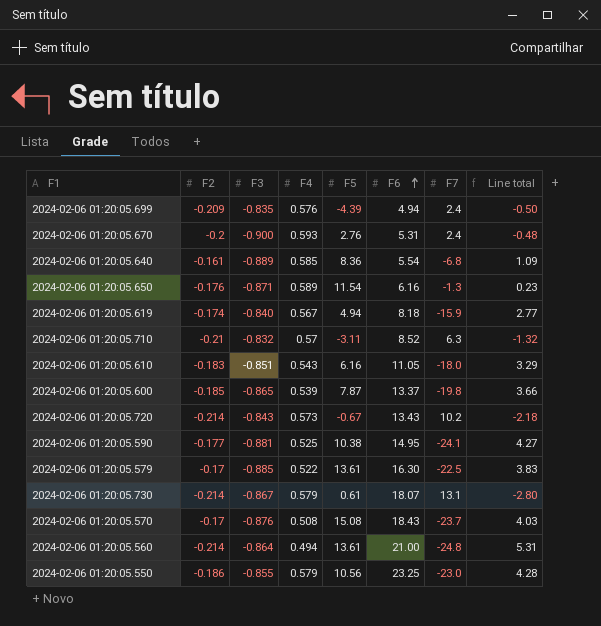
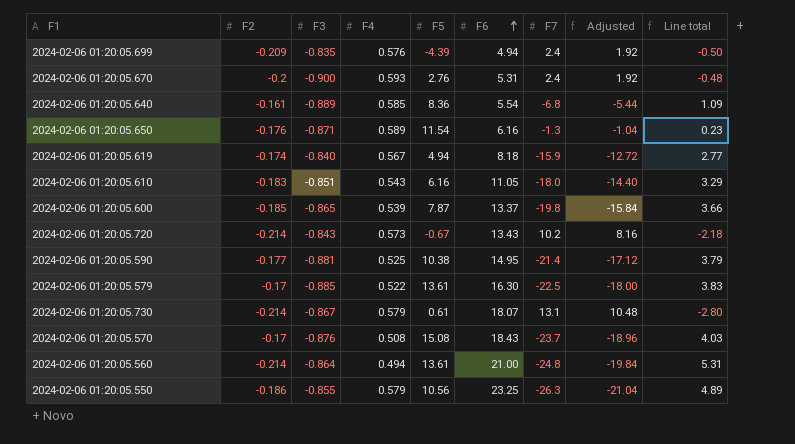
column Adjusted | formula: none -> [F7] * 0.8
row 2024-02-06 01:20:05.710: -0.21 | -0.832 | 0.57 | -3.11 | 8.52 | 6.3 | -1.32 -> none
2024-02-06 01:20:05.590 | F7: -24.1 -> -21.4
2024-02-06 01:20:05.590 | Line total: 4.27 -> 3.79
2024-02-06 01:20:05.550 | F7: -23.0 -> -26.3
2024-02-06 01:20:05.550 | Line total: 4.28 -> 4.89

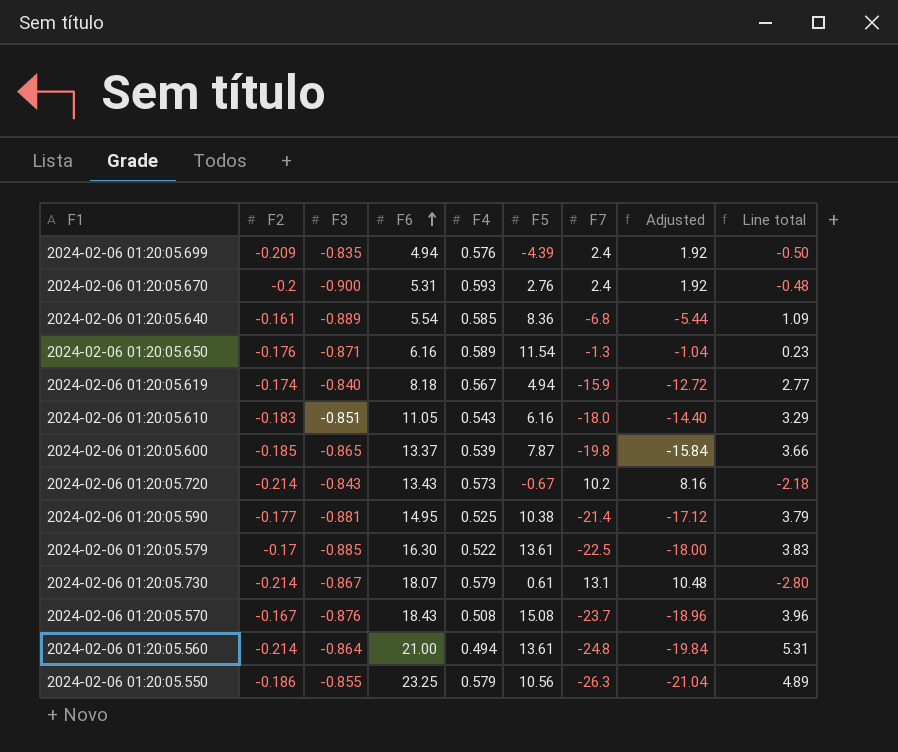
column F6 | position: 6 -> 4
2024-02-06 01:20:05.570 | F2: -0.17 -> -0.167
2024-02-06 01:20:05.570 | Line total: 4.03 -> 3.96

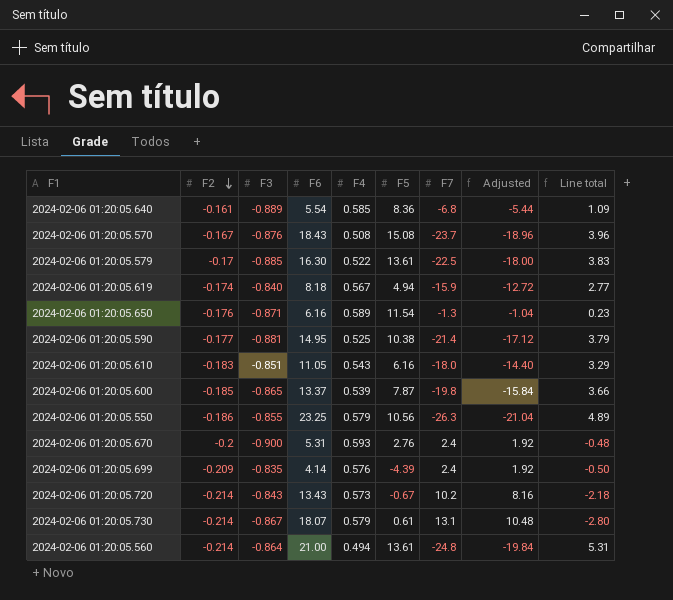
row order: F6 ascending -> F2 descending
2024-02-06 01:20:05.699 | F6: 4.94 -> 4.14

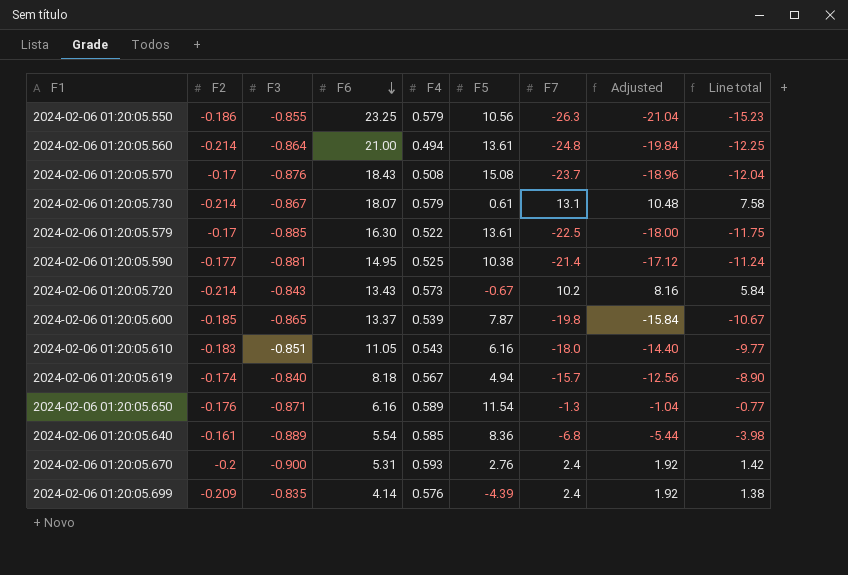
row order: F2 descending -> F6 descending
column Line total | formula: [F2] * [F7] -> [F4] * [F7]
2024-02-06 01:20:05.570 | F2: -0.167 -> -0.17
2024-02-06 01:20:05.619 | F7: -15.9 -> -15.7
2024-02-06 01:20:05.619 | Adjusted: -12.72 -> -12.56

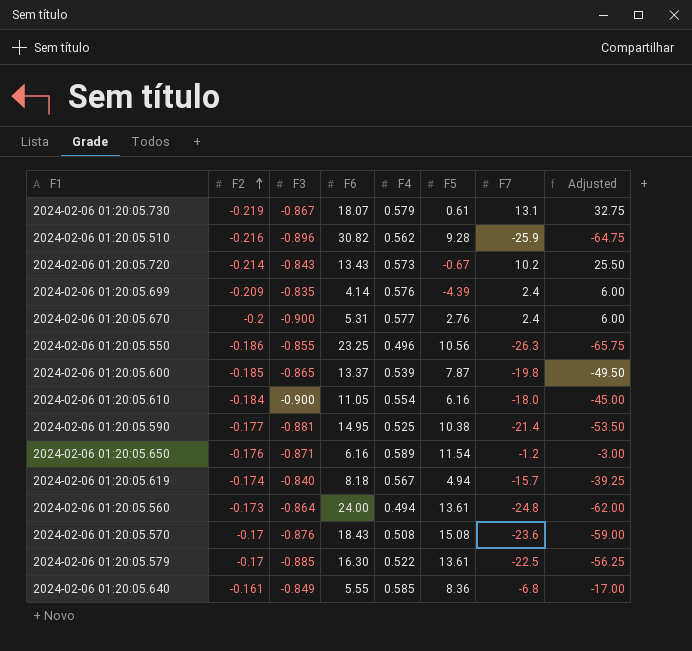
row order: F6 descending -> F2 ascending
column Line total | formula: [F4] * [F7] -> none
column Adjusted | formula: [F7] * 0.8 -> [F7] * 2.5
2024-02-06 01:20:05.730 | F2: -0.214 -> -0.219
row 2024-02-06 01:20:05.510: none -> -0.216 | -0.896 | 30.82 | 0.562 | 9.28 | -25.9 | -64.75
2024-02-06 01:20:05.670 | F4: 0.593 -> 0.577
2024-02-06 01:20:05.550 | F4: 0.579 -> 0.496
2024-02-06 01:20:05.610 | F2: -0.183 -> -0.184
2024-02-06 01:20:05.610 | F3: -0.851 -> -0.900
2024-02-06 01:20:05.610 | F4: 0.543 -> 0.554
2024-02-06 01:20:05.650 | F7: -1.3 -> -1.2
2024-02-06 01:20:05.560 | F2: -0.214 -> -0.173
2024-02-06 01:20:05.560 | F6: 21.00 -> 24.00
2024-02-06 01:20:05.570 | F7: -23.7 -> -23.6
2024-02-06 01:20:05.640 | F3: -0.889 -> -0.849
2024-02-06 01:20:05.640 | F6: 5.54 -> 5.55

